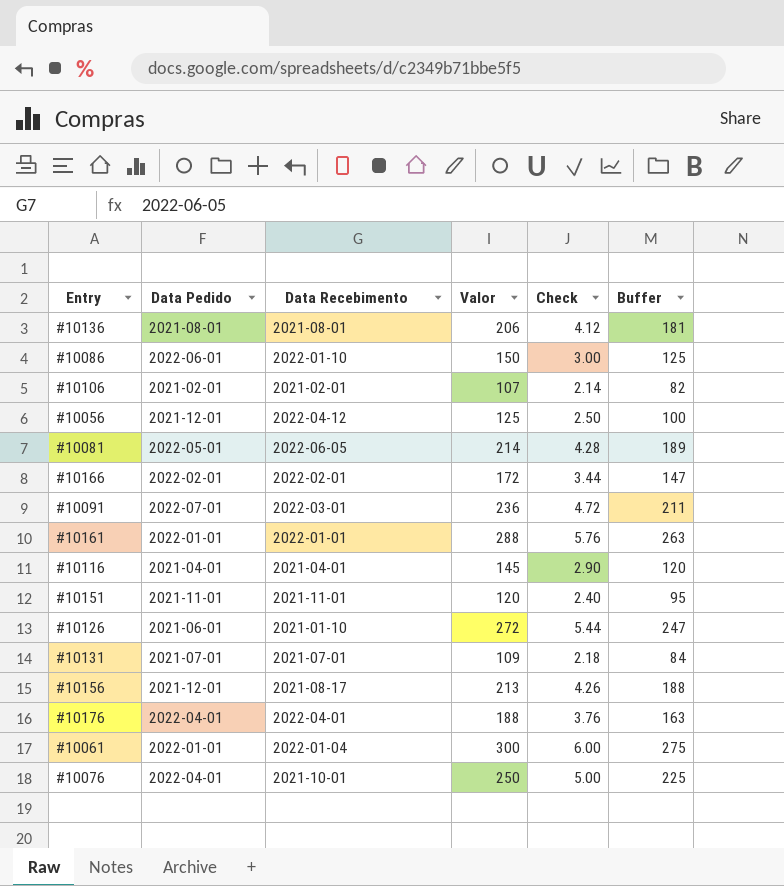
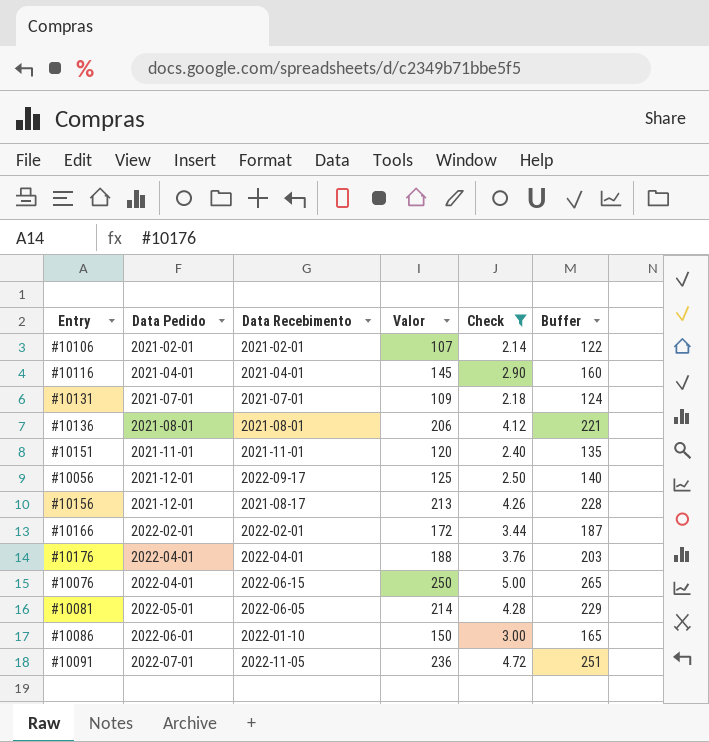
filter: none -> Check <= 5.00
row order: none -> Data Pedido ascending
column Buffer | formula: [Valor] - 25 -> [Valor] + 15
#10056 | Data Recebimento: 2022-04-12 -> 2022-09-17
#10076 | Data Recebimento: 2021-10-01 -> 2022-06-15
#10091 | Data Recebimento: 2022-03-01 -> 2022-11-05

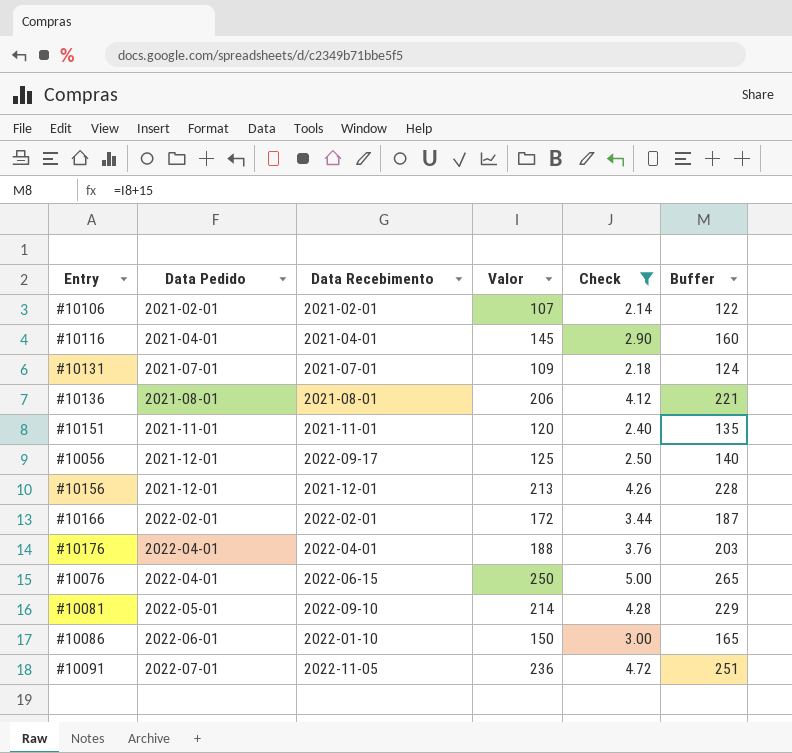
#10156 | Data Recebimento: 2021-08-17 -> 2021-12-01
#10081 | Data Recebimento: 2022-06-05 -> 2022-09-10

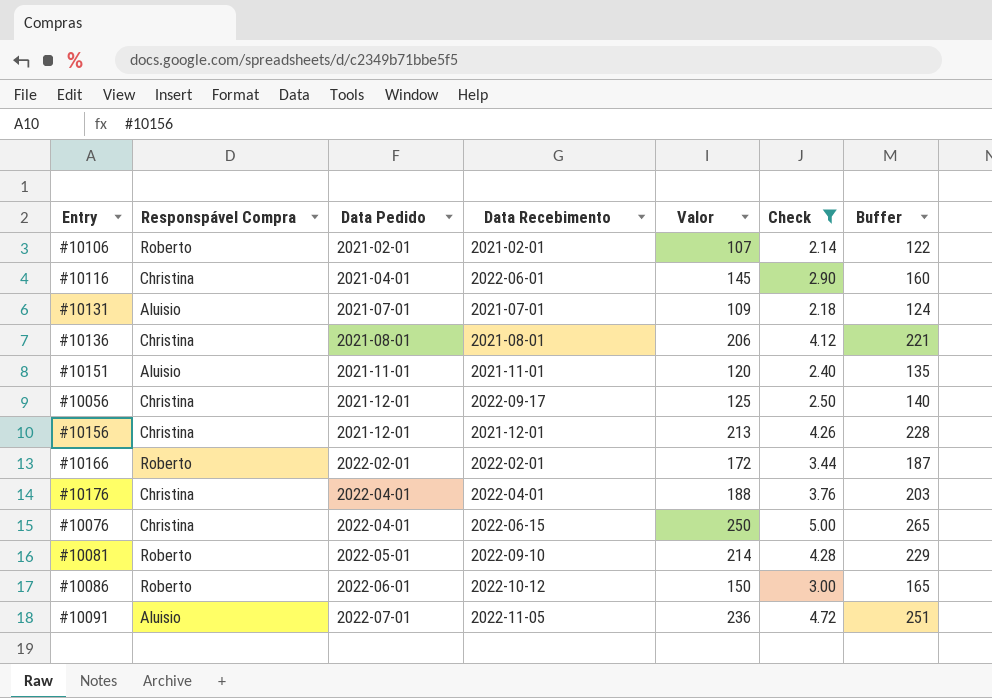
column Responspável Compra | position: none -> 2
#10116 | Data Recebimento: 2021-04-01 -> 2022-06-01
#10086 | Data Recebimento: 2022-01-10 -> 2022-10-12

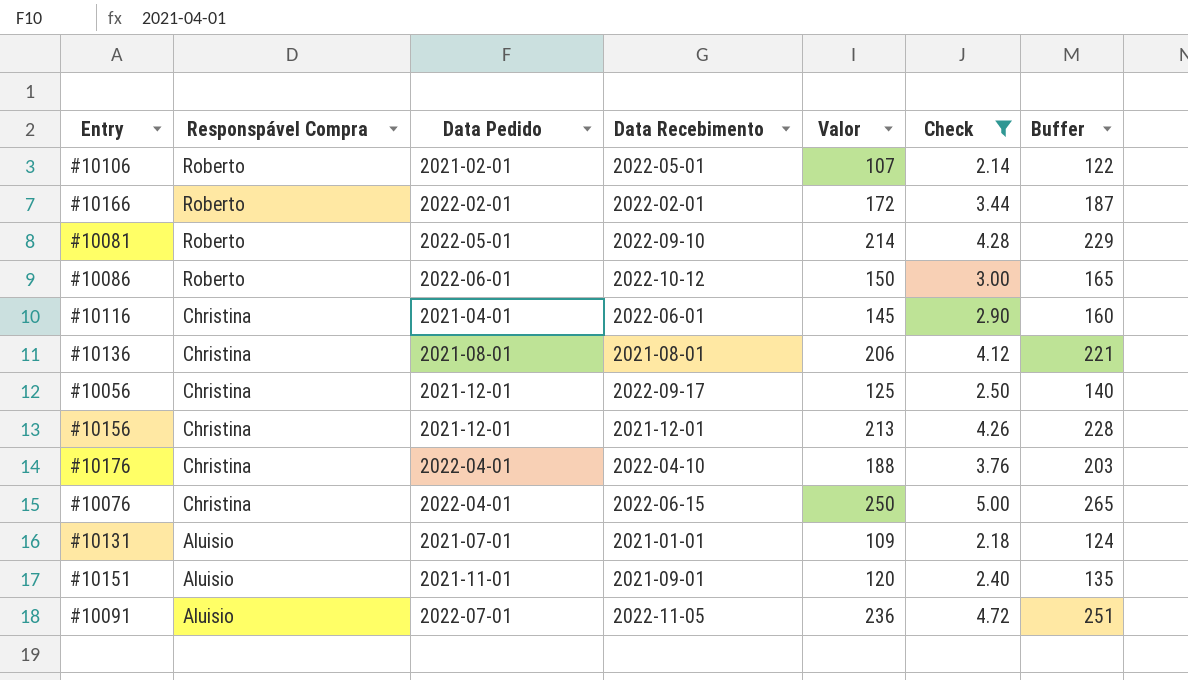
row order: Data Pedido ascending -> Responspável Compra descending
#10106 | Data Recebimento: 2021-02-01 -> 2022-05-01
#10176 | Data Recebimento: 2022-04-01 -> 2022-04-10
#10131 | Data Recebimento: 2021-07-01 -> 2021-01-01
#10151 | Data Recebimento: 2021-11-01 -> 2021-09-01

